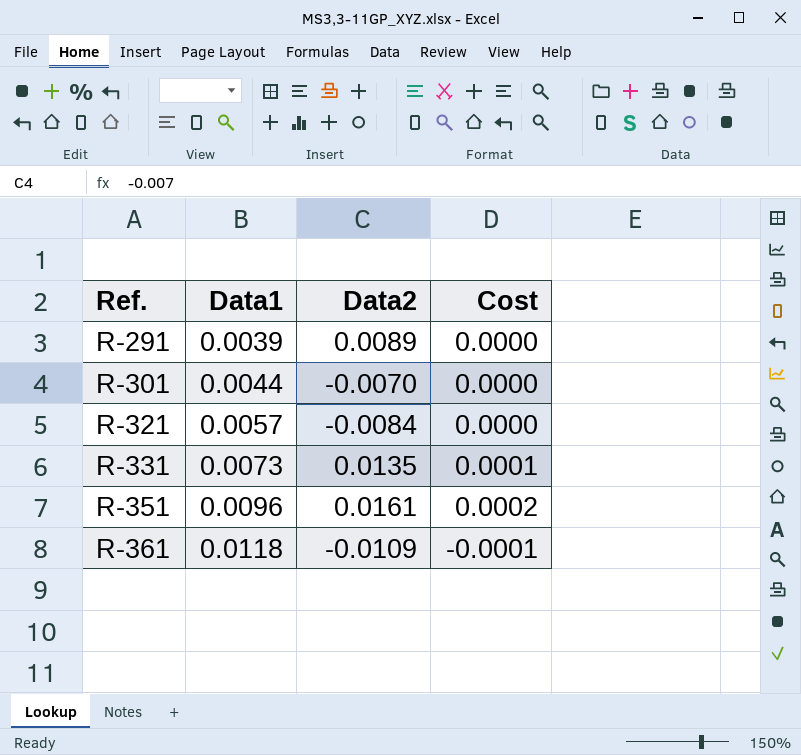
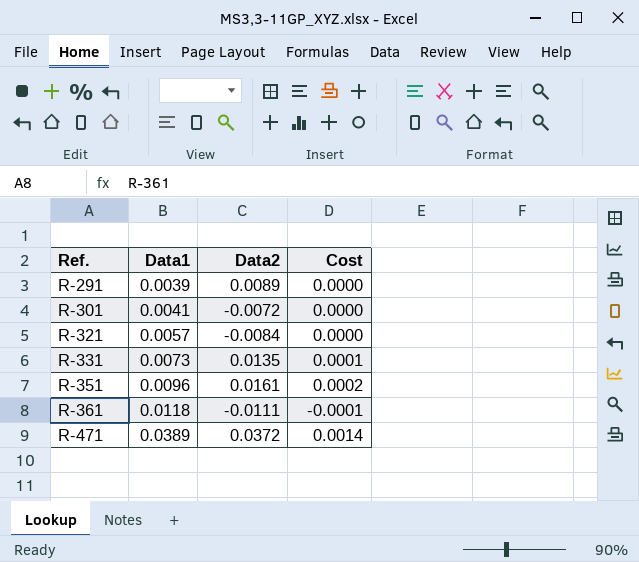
R-301 | Data1: 0.0044 -> 0.0041
R-301 | Data2: -0.0070 -> -0.0072
R-361 | Data2: -0.0109 -> -0.0111
row R-471: none -> 0.0389 | 0.0372 | 0.0014

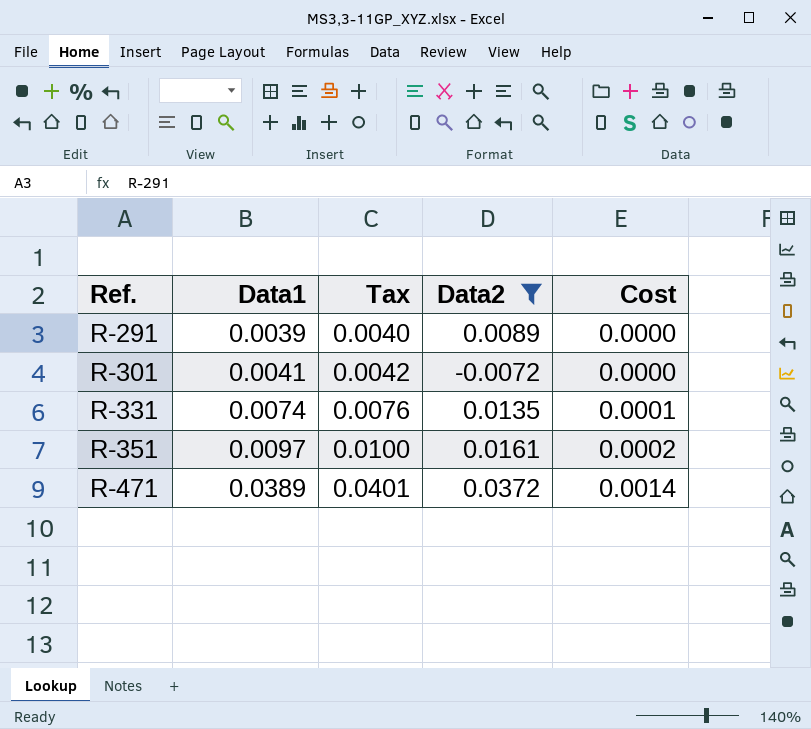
filter: none -> Data2 >= -0.0072
column Tax | formula: none -> [Data1] * 1.03
R-331 | Data1: 0.0073 -> 0.0074
R-351 | Data1: 0.0096 -> 0.0097

